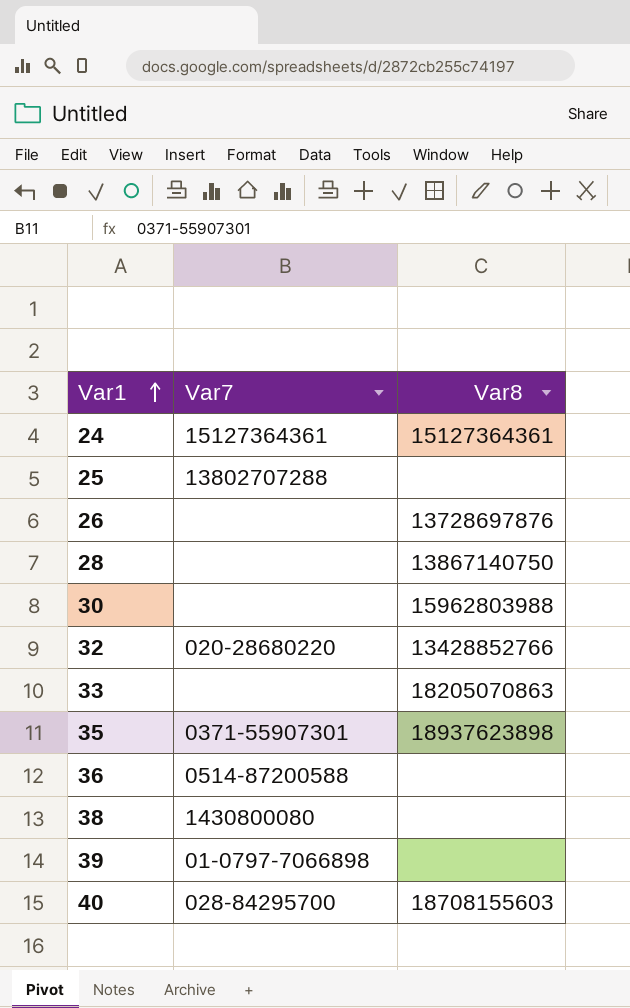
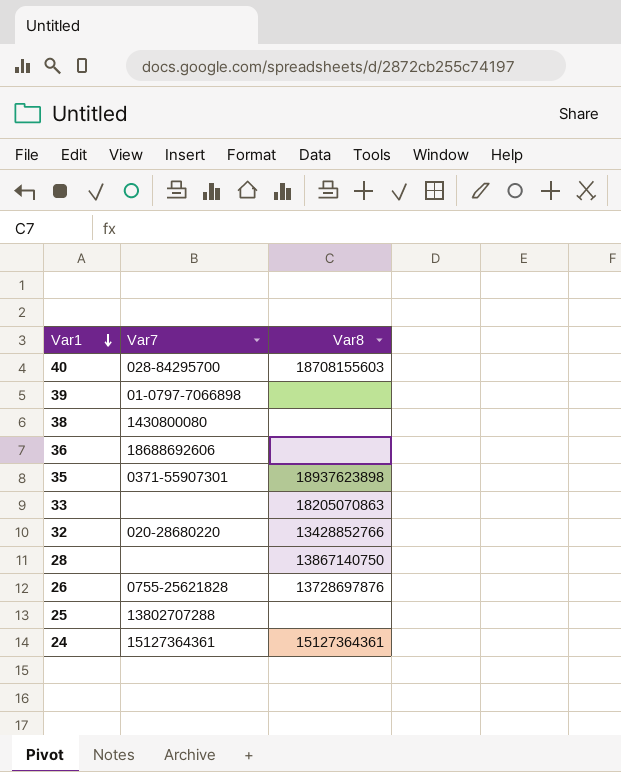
row order: Var1 ascending -> Var1 descending
row 30: none | 15962803988 -> none
36 | Var7: 0514-87200588 -> 18688692606
26 | Var7: none -> 0755-25621828

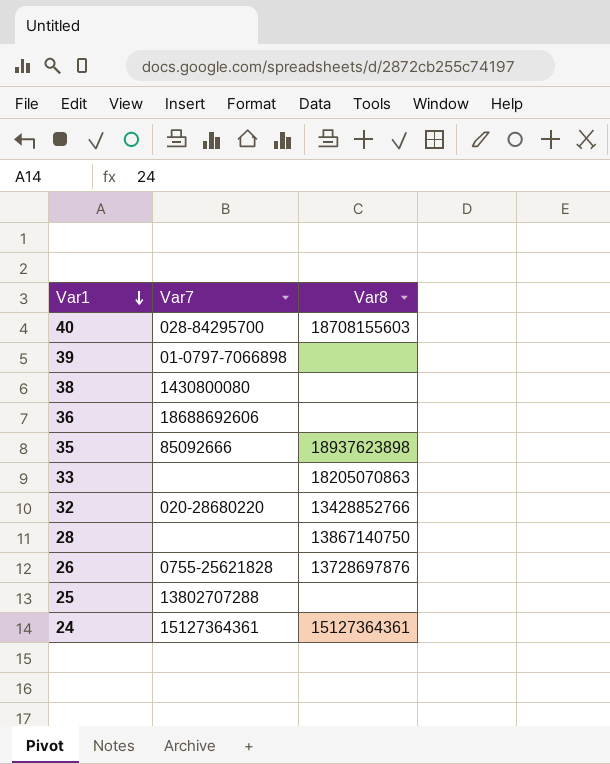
35 | Var7: 0371-55907301 -> 85092666

